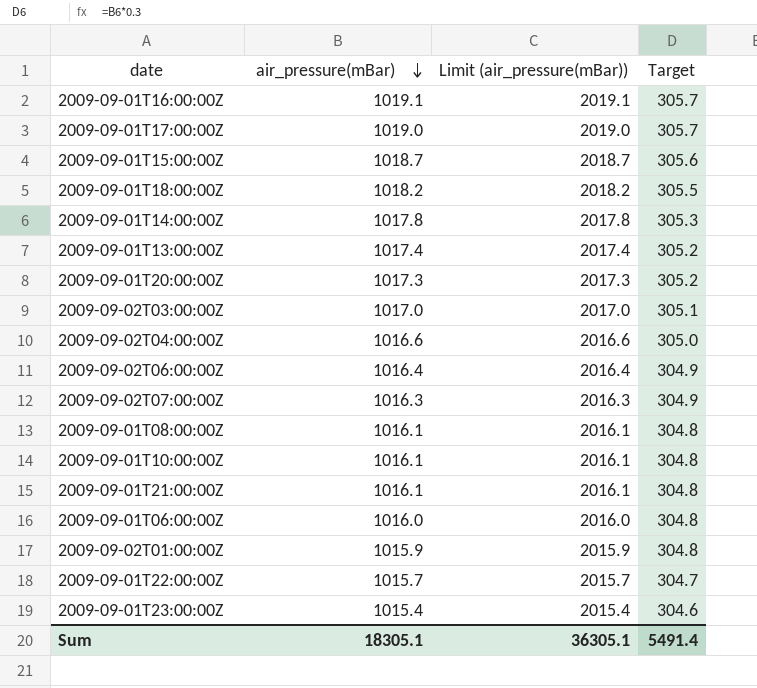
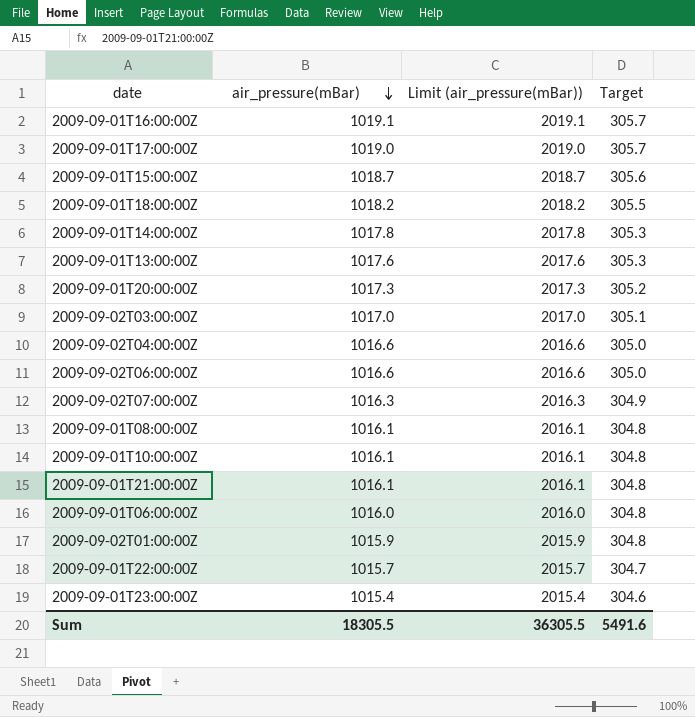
2009-09-01T13:00:00Z | air_pressure(mBar): 1017.4 -> 1017.6
2009-09-01T13:00:00Z | Limit (air_pressure(mBar)): 2017.4 -> 2017.6
2009-09-01T13:00:00Z | Target: 305.2 -> 305.3
2009-09-02T06:00:00Z | air_pressure(mBar): 1016.4 -> 1016.6
2009-09-02T06:00:00Z | Limit (air_pressure(mBar)): 2016.4 -> 2016.6
2009-09-02T06:00:00Z | Target: 304.9 -> 305.0
Sum | air_pressure(mBar): 18305.1 -> 18305.5
Sum | Limit (air_pressure(mBar)): 36305.1 -> 36305.5
Sum | Target: 5491.4 -> 5491.6

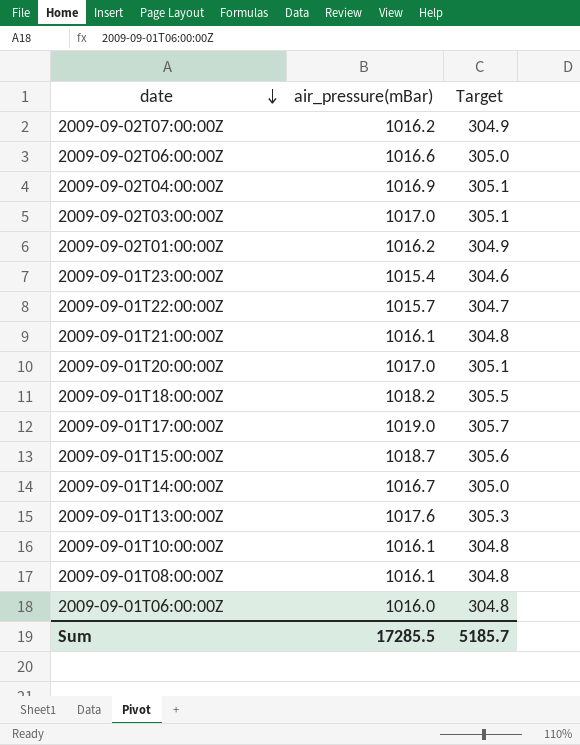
row order: air_pressure(mBar) descending -> date descending
column Limit (air_pressure(mBar)) | formula: [air_pressure(mBar)] + 1000 -> none
row 2009-09-01T16:00:00Z: 1019.1 | 2019.1 | 305.7 -> none
2009-09-02T07:00:00Z | air_pressure(mBar): 1016.3 -> 1016.2
2009-09-02T04:00:00Z | air_pressure(mBar): 1016.6 -> 1016.9
2009-09-02T04:00:00Z | Target: 305.0 -> 305.1
2009-09-02T01:00:00Z | air_pressure(mBar): 1015.9 -> 1016.2
2009-09-02T01:00:00Z | Target: 304.8 -> 304.9
2009-09-01T20:00:00Z | air_pressure(mBar): 1017.3 -> 1017.0
2009-09-01T20:00:00Z | Target: 305.2 -> 305.1
2009-09-01T14:00:00Z | air_pressure(mBar): 1017.8 -> 1016.7
2009-09-01T14:00:00Z | Target: 305.3 -> 305.0
Sum | air_pressure(mBar): 18305.5 -> 17285.5
Sum | Target: 5491.6 -> 5185.7

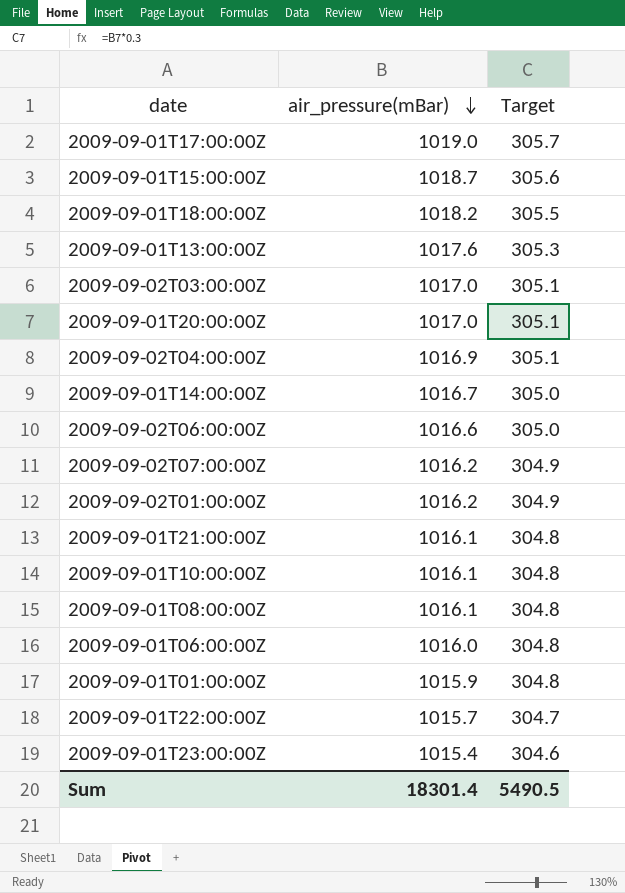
row order: date descending -> air_pressure(mBar) descending
row 2009-09-01T01:00:00Z: none -> 1015.9 | 304.8
Sum | air_pressure(mBar): 17285.5 -> 18301.4
Sum | Target: 5185.7 -> 5490.5

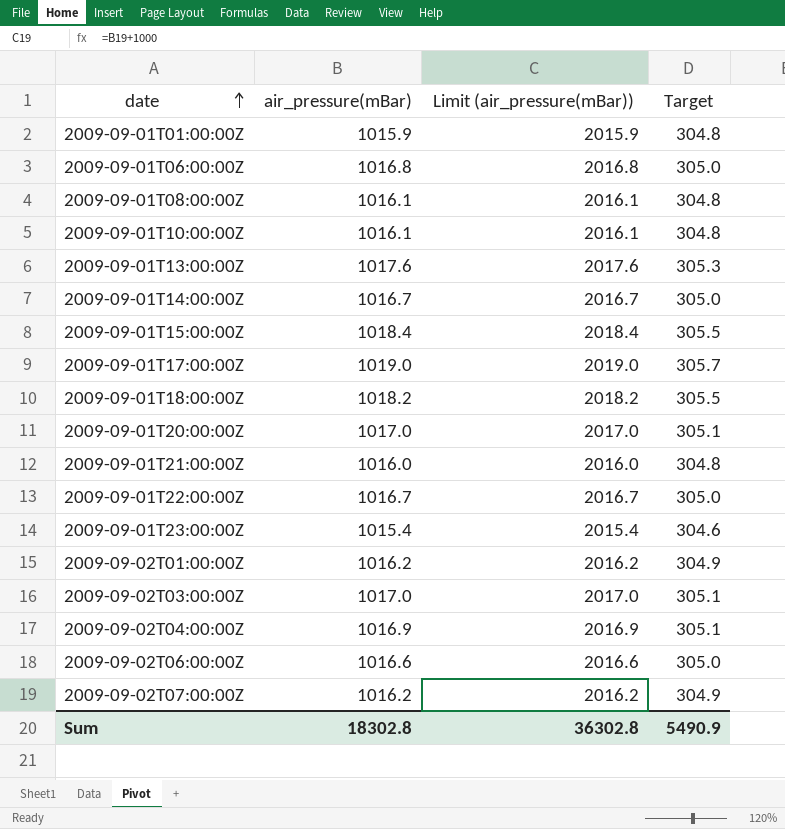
row order: air_pressure(mBar) descending -> date ascending
column Limit (air_pressure(mBar)) | formula: none -> [air_pressure(mBar)] + 1000
2009-09-01T06:00:00Z | air_pressure(mBar): 1016.0 -> 1016.8
2009-09-01T06:00:00Z | Target: 304.8 -> 305.0
2009-09-01T15:00:00Z | air_pressure(mBar): 1018.7 -> 1018.4
2009-09-01T15:00:00Z | Target: 305.6 -> 305.5
2009-09-01T21:00:00Z | air_pressure(mBar): 1016.1 -> 1016.0
2009-09-01T22:00:00Z | air_pressure(mBar): 1015.7 -> 1016.7
2009-09-01T22:00:00Z | Target: 304.7 -> 305.0
Sum | air_pressure(mBar): 18301.4 -> 18302.8
Sum | Target: 5490.5 -> 5490.9

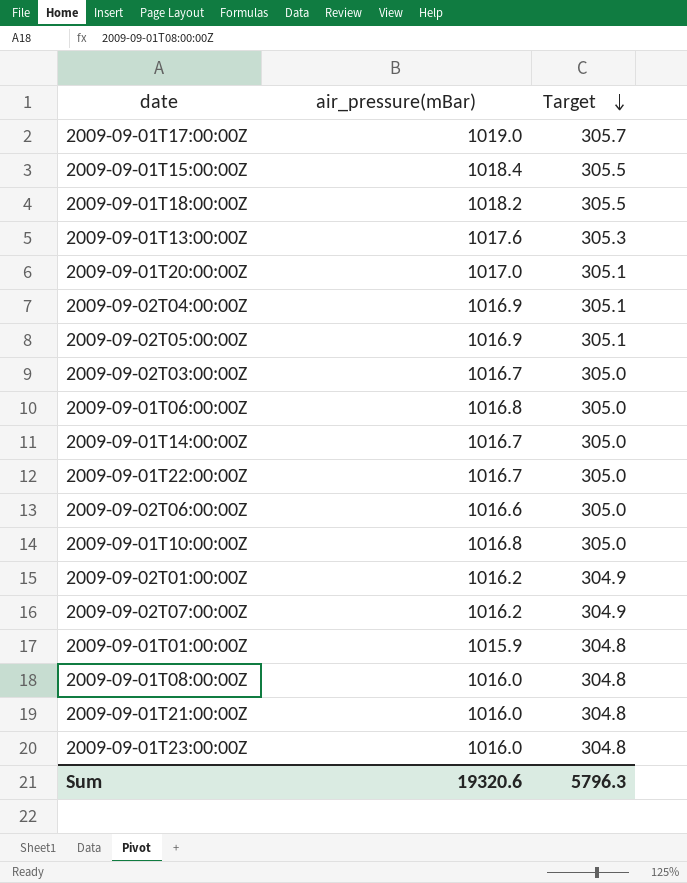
row order: date ascending -> Target descending
column Limit (air_pressure(mBar)) | formula: [air_pressure(mBar)] + 1000 -> none
row 2009-09-02T05:00:00Z: none -> 1016.9 | 305.1
2009-09-02T03:00:00Z | air_pressure(mBar): 1017.0 -> 1016.7
2009-09-02T03:00:00Z | Target: 305.1 -> 305.0
2009-09-01T10:00:00Z | air_pressure(mBar): 1016.1 -> 1016.8
2009-09-01T10:00:00Z | Target: 304.8 -> 305.0
2009-09-01T08:00:00Z | air_pressure(mBar): 1016.1 -> 1016.0
2009-09-01T23:00:00Z | air_pressure(mBar): 1015.4 -> 1016.0
2009-09-01T23:00:00Z | Target: 304.6 -> 304.8
Sum | air_pressure(mBar): 18302.8 -> 19320.6
Sum | Target: 5490.9 -> 5796.3

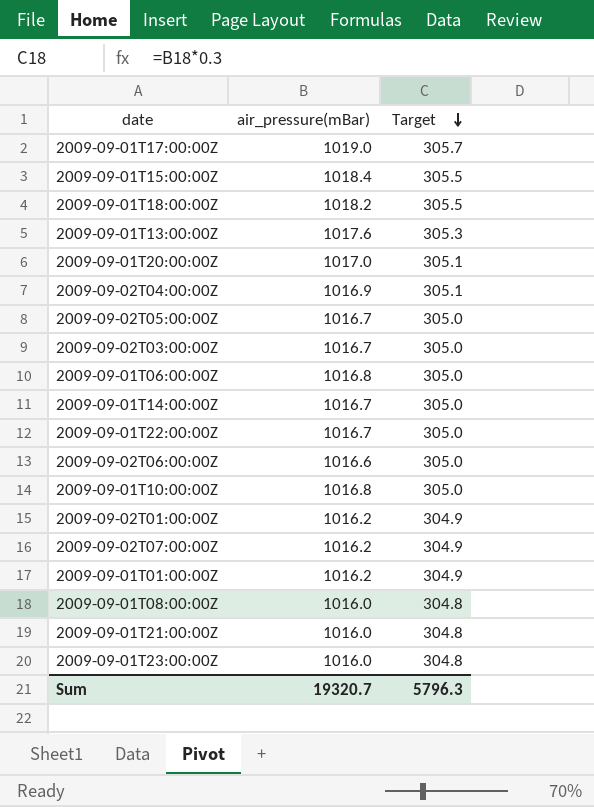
2009-09-02T05:00:00Z | air_pressure(mBar): 1016.9 -> 1016.7
2009-09-02T05:00:00Z | Target: 305.1 -> 305.0
2009-09-01T01:00:00Z | air_pressure(mBar): 1015.9 -> 1016.2
2009-09-01T01:00:00Z | Target: 304.8 -> 304.9
Sum | air_pressure(mBar): 19320.6 -> 19320.7

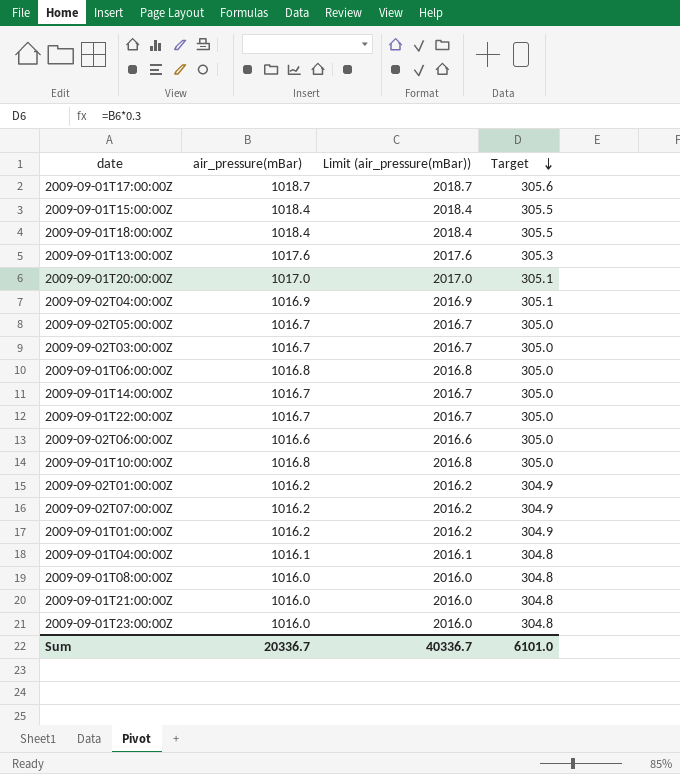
column Limit (air_pressure(mBar)) | formula: none -> [air_pressure(mBar)] + 1000
2009-09-01T17:00:00Z | air_pressure(mBar): 1019.0 -> 1018.7
2009-09-01T17:00:00Z | Target: 305.7 -> 305.6
2009-09-01T18:00:00Z | air_pressure(mBar): 1018.2 -> 1018.4
row 2009-09-01T04:00:00Z: none -> 1016.1 | 2016.1 | 304.8
Sum | air_pressure(mBar): 19320.7 -> 20336.7
Sum | Target: 5796.3 -> 6101.0

